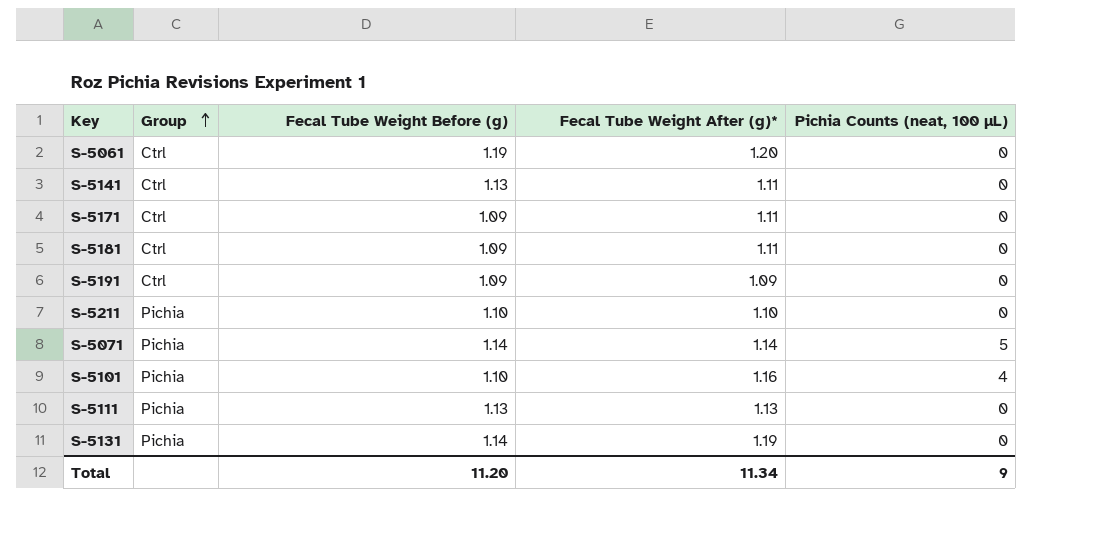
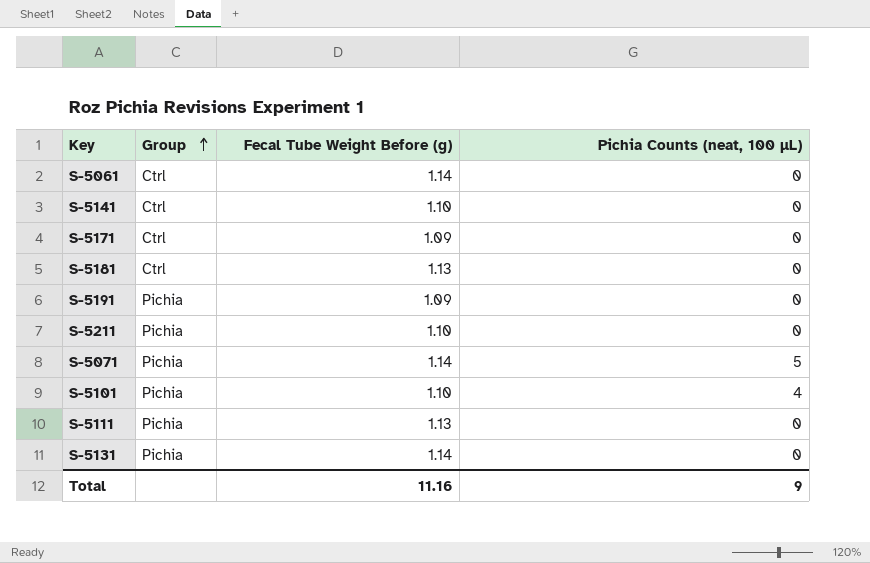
column Fecal Tube Weight After (g)* | position: 4 -> none
S-5061 | Fecal Tube Weight Before (g): 1.19 -> 1.14
S-5141 | Fecal Tube Weight Before (g): 1.13 -> 1.10
S-5181 | Fecal Tube Weight Before (g): 1.09 -> 1.13
S-5191 | Group: Ctrl -> Pichia
Total | Fecal Tube Weight Before (g): 11.20 -> 11.16

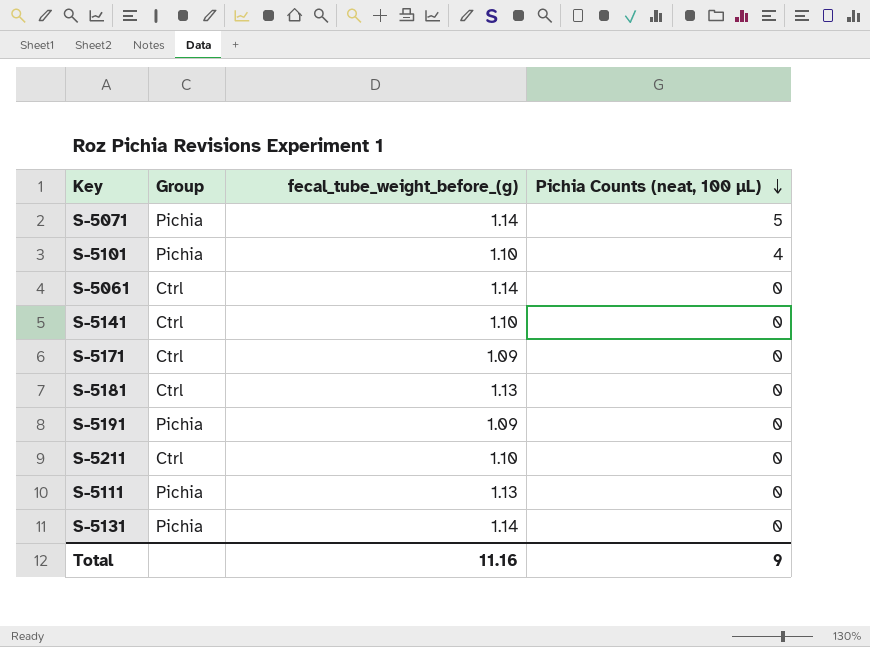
row order: Group ascending -> Pichia Counts (neat, 100 µL) descending
column name: Fecal Tube Weight Before (g) -> fecal_tube_weight_before_(g)
S-5211 | Group: Pichia -> Ctrl

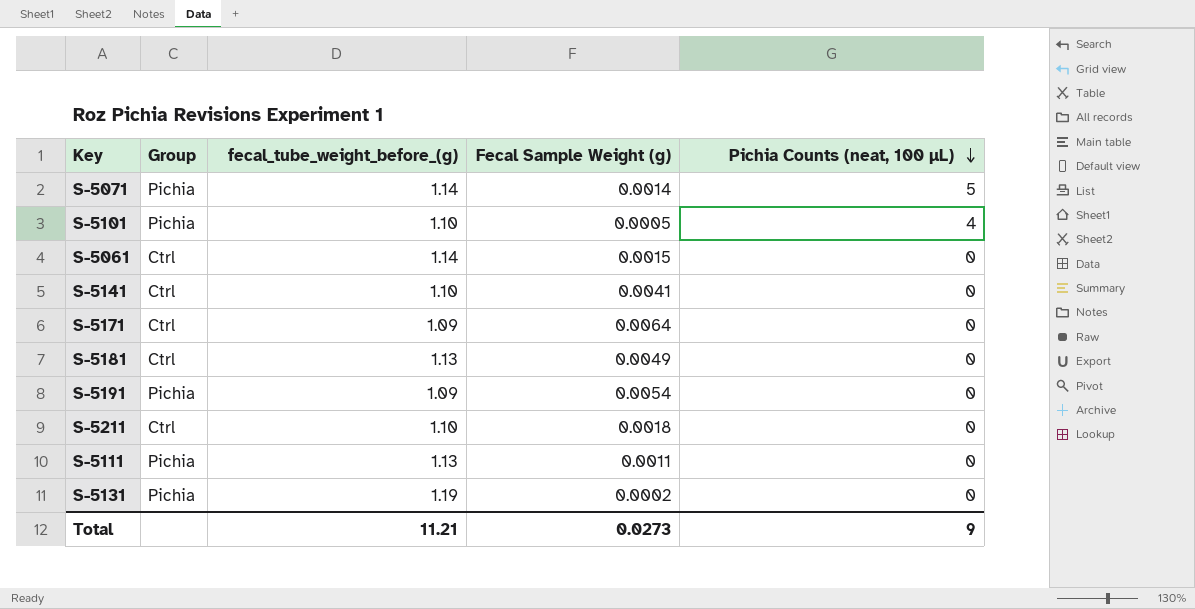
column Fecal Sample Weight (g) | position: none -> 4
S-5131 | fecal_tube_weight_before_(g): 1.14 -> 1.19
Total | fecal_tube_weight_before_(g): 11.16 -> 11.21

